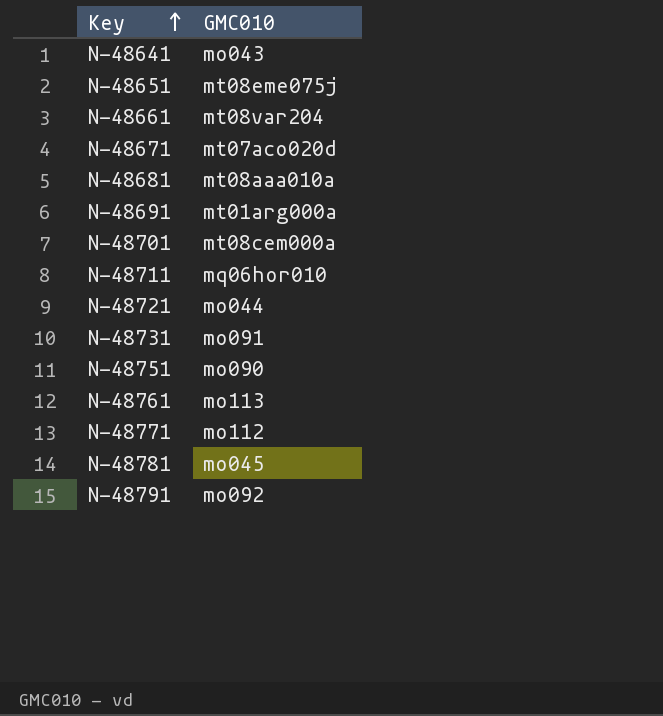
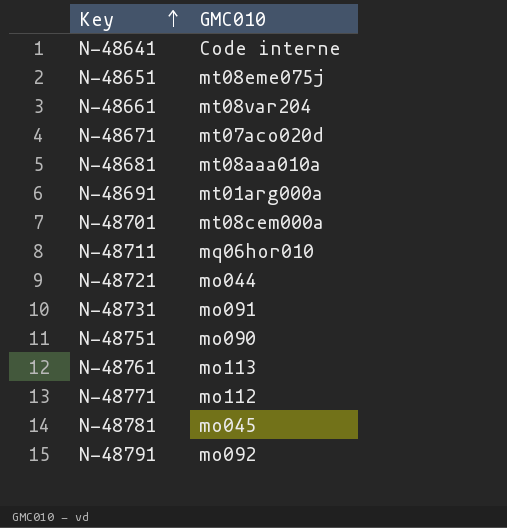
N-48641 | GMC010: mo043 -> Code interne

